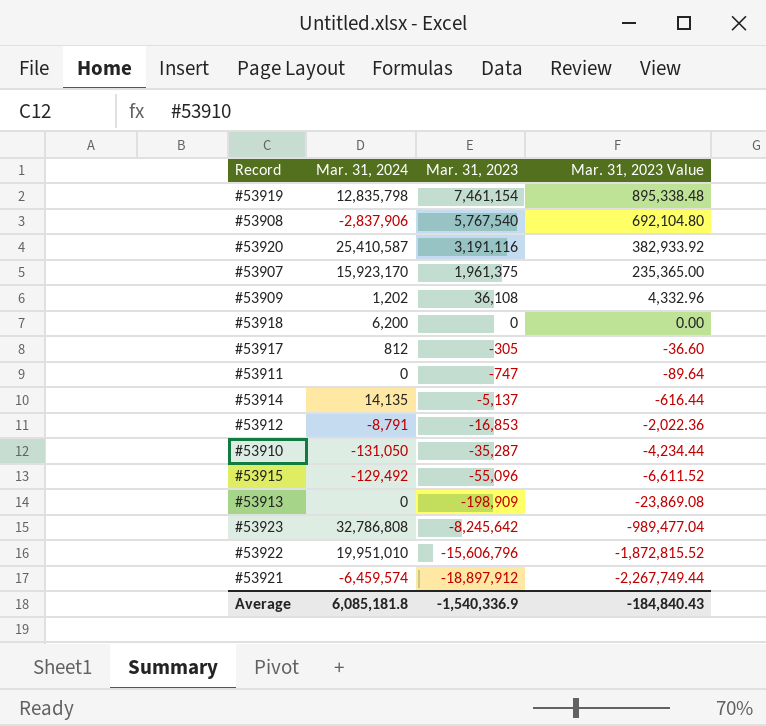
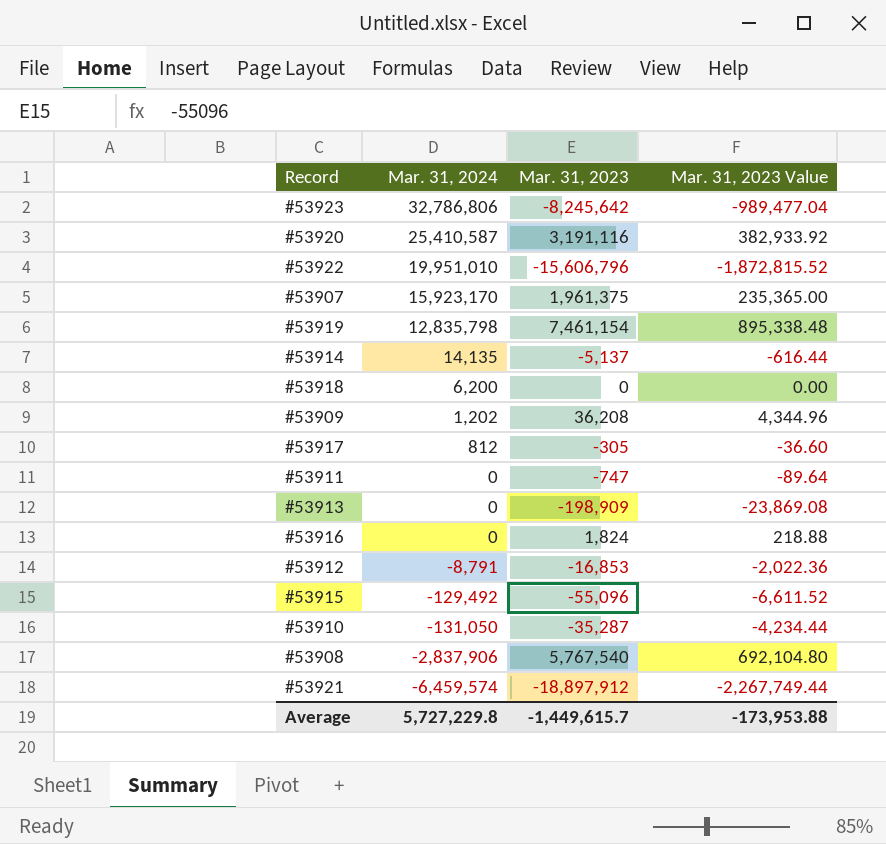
row order: Mar. 31, 2023 descending -> Mar. 31, 2024 descending
#53923 | Mar. 31, 2024: 32,786,808 -> 32,786,806
#53909 | Mar. 31, 2023: 36,108 -> 36,208
#53909 | Mar. 31, 2023 Value: 4,332.96 -> 4,344.96
row #53916: none -> 0 | 1,824 | 218.88
Average | Mar. 31, 2024: 6,085,181.8 -> 5,727,229.8
Average | Mar. 31, 2023: -1,540,336.9 -> -1,449,615.7
Average | Mar. 31, 2023 Value: -184,840.43 -> -173,953.88

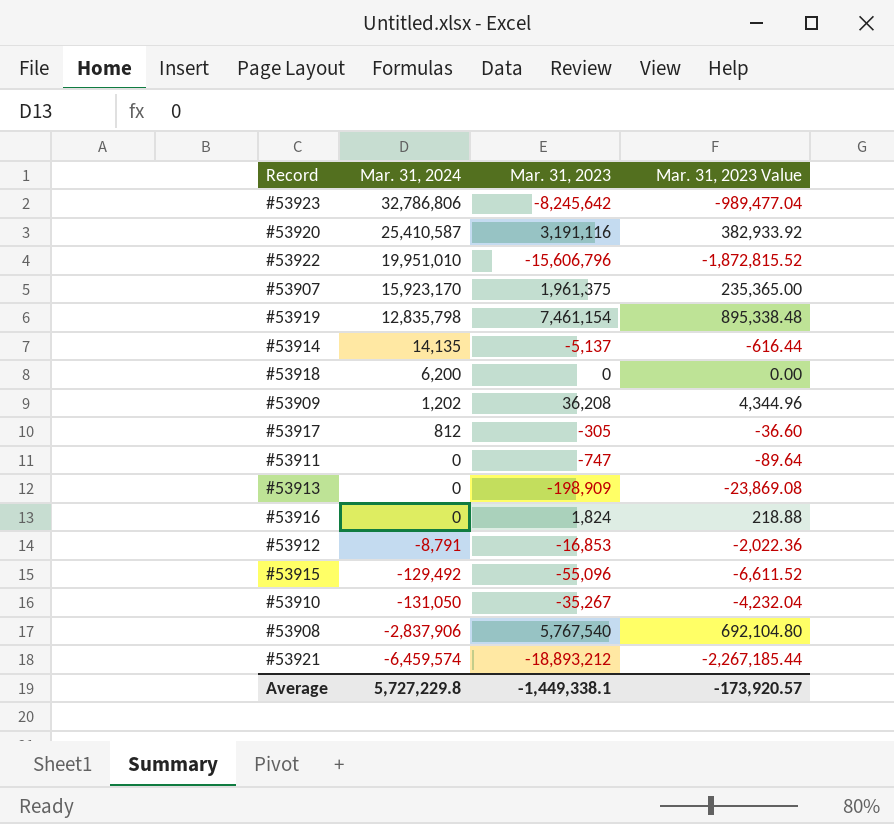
#53910 | Mar. 31, 2023: -35,287 -> -35,267
#53910 | Mar. 31, 2023 Value: -4,234.44 -> -4,232.04
#53921 | Mar. 31, 2023: -18,897,912 -> -18,893,212
#53921 | Mar. 31, 2023 Value: -2,267,749.44 -> -2,267,185.44
Average | Mar. 31, 2023: -1,449,615.7 -> -1,449,338.1
Average | Mar. 31, 2023 Value: -173,953.88 -> -173,920.57

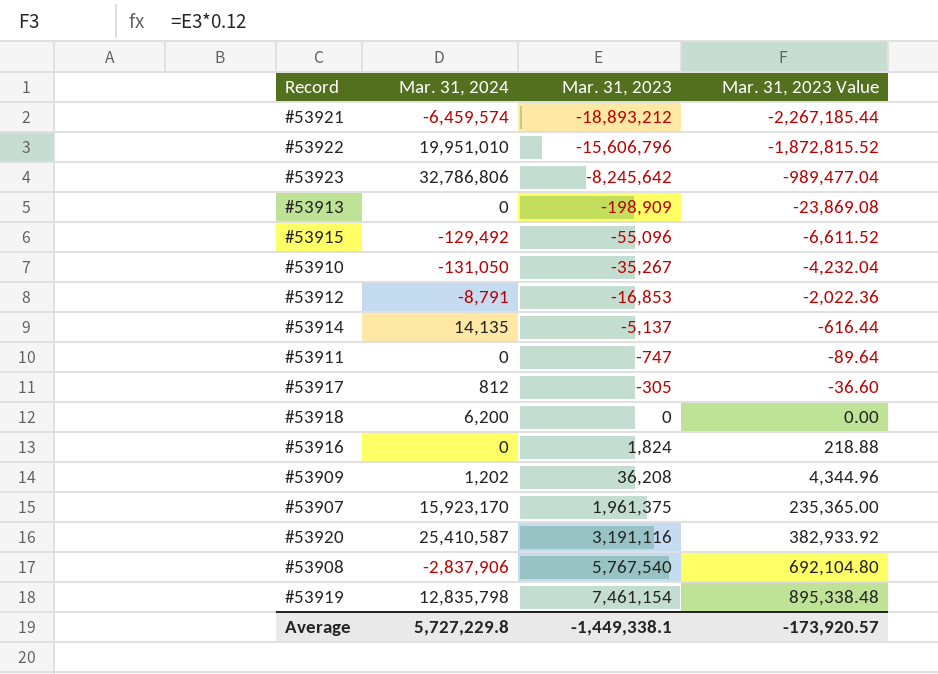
row order: Mar. 31, 2024 descending -> Mar. 31, 2023 ascending

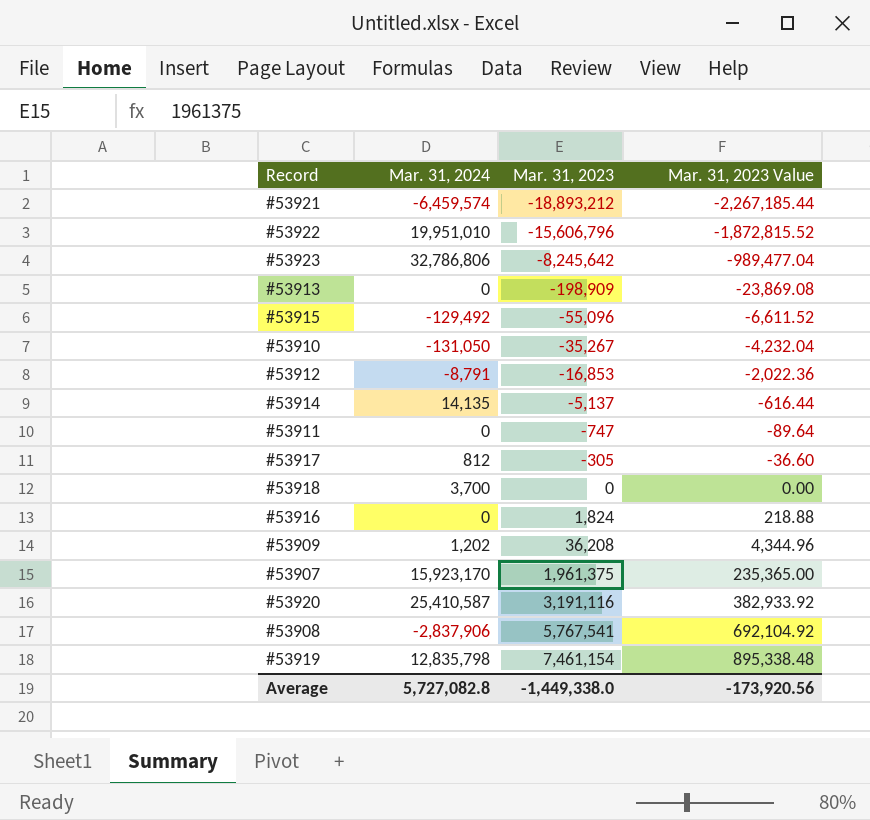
#53918 | Mar. 31, 2024: 6,200 -> 3,700
#53908 | Mar. 31, 2023: 5,767,540 -> 5,767,541
#53908 | Mar. 31, 2023 Value: 692,104.80 -> 692,104.92
Average | Mar. 31, 2024: 5,727,229.8 -> 5,727,082.8
Average | Mar. 31, 2023: -1,449,338.1 -> -1,449,338.0
Average | Mar. 31, 2023 Value: -173,920.57 -> -173,920.56

